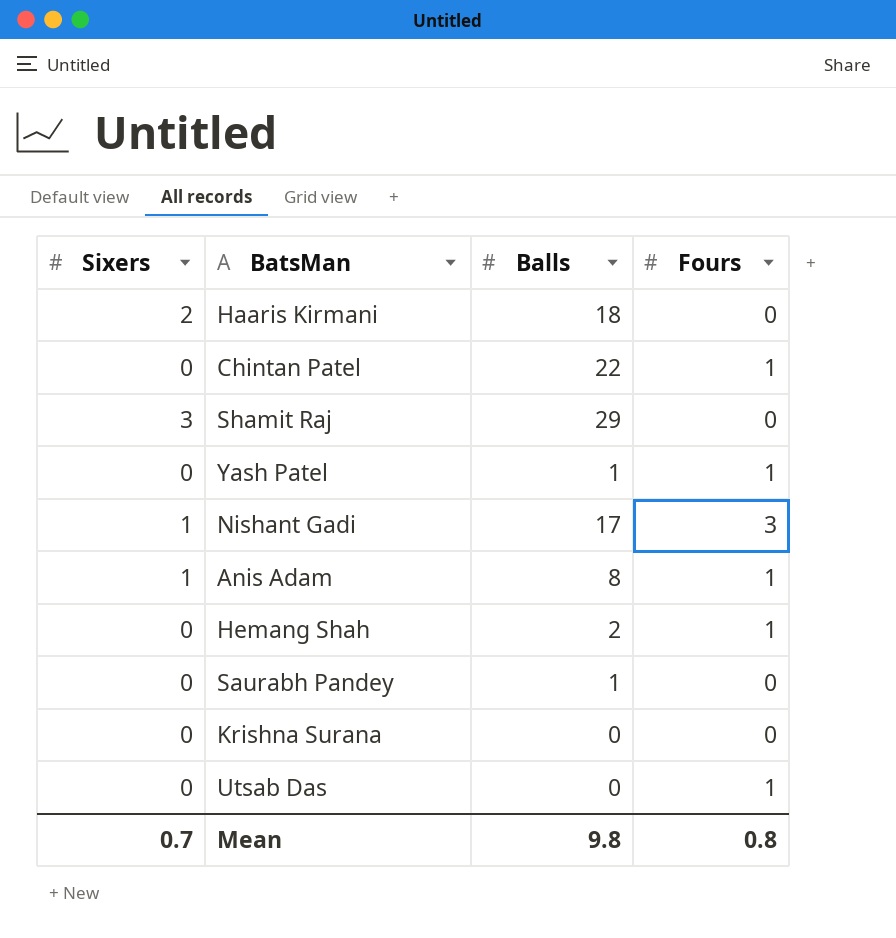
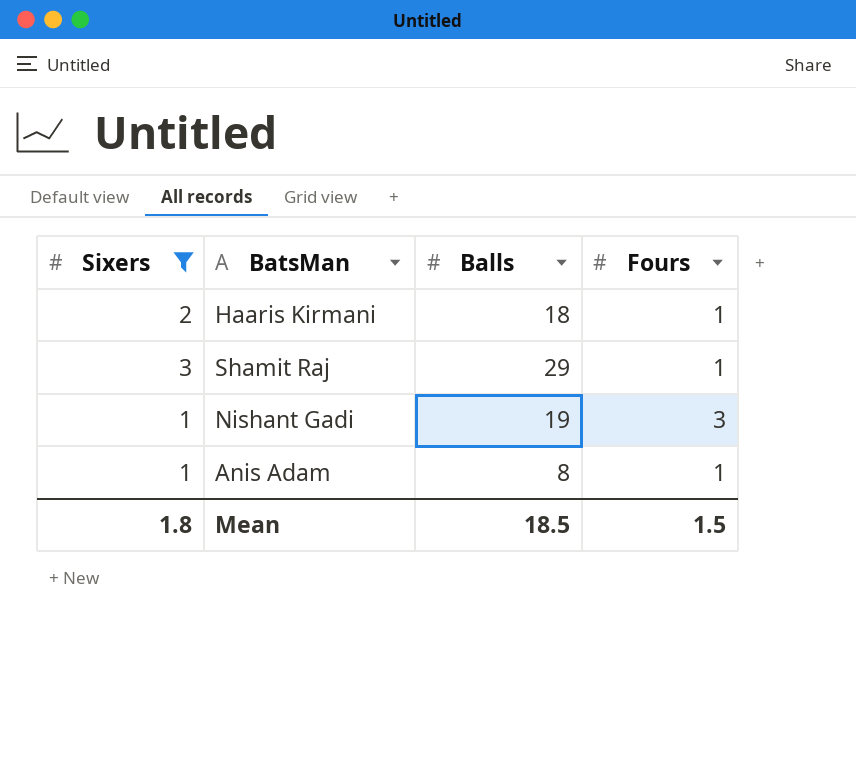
filter: none -> Sixers != 0
Haaris Kirmani | Fours: 0 -> 1
Shamit Raj | Fours: 0 -> 1
Nishant Gadi | Balls: 17 -> 19
Mean | Sixers: 0.7 -> 1.8
Mean | Balls: 9.8 -> 18.5
Mean | Fours: 0.8 -> 1.5

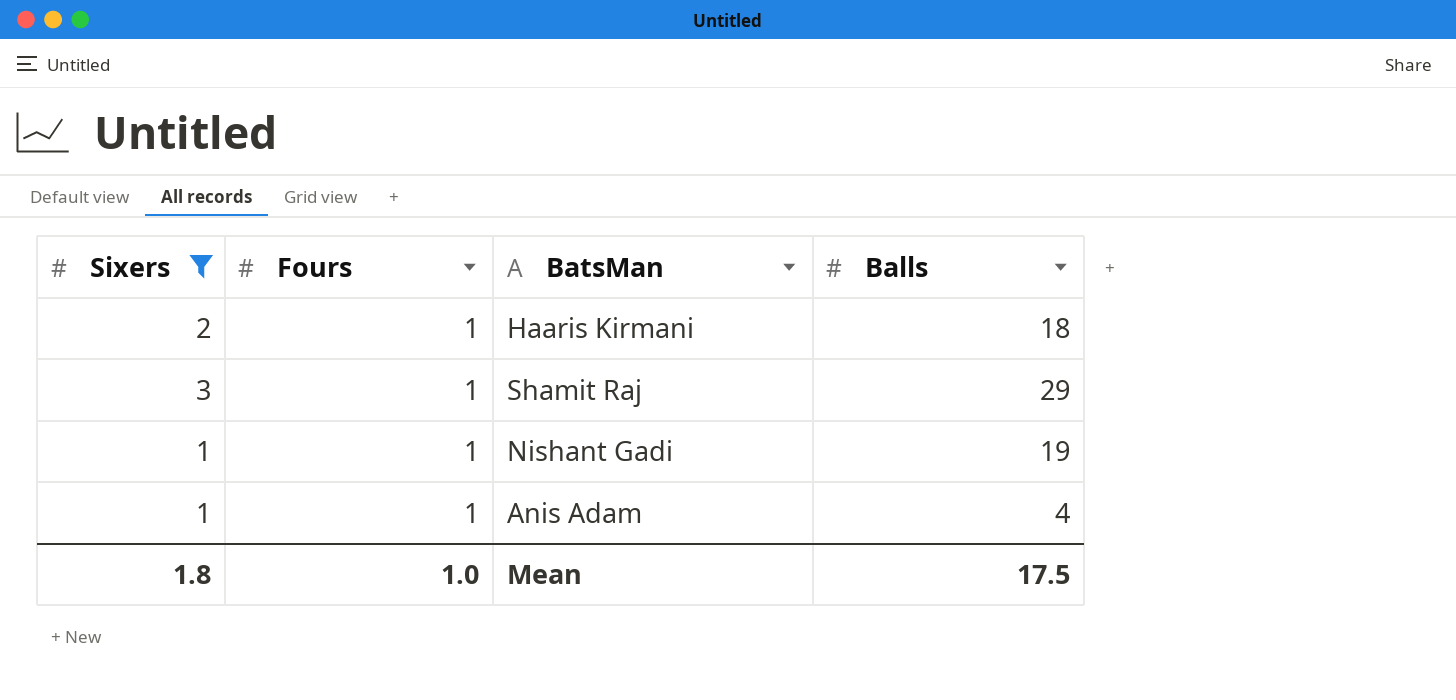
column Fours | position: 4 -> 2
Nishant Gadi | Fours: 3 -> 1
Anis Adam | Balls: 8 -> 4
Mean | Fours: 1.5 -> 1.0
Mean | Balls: 18.5 -> 17.5

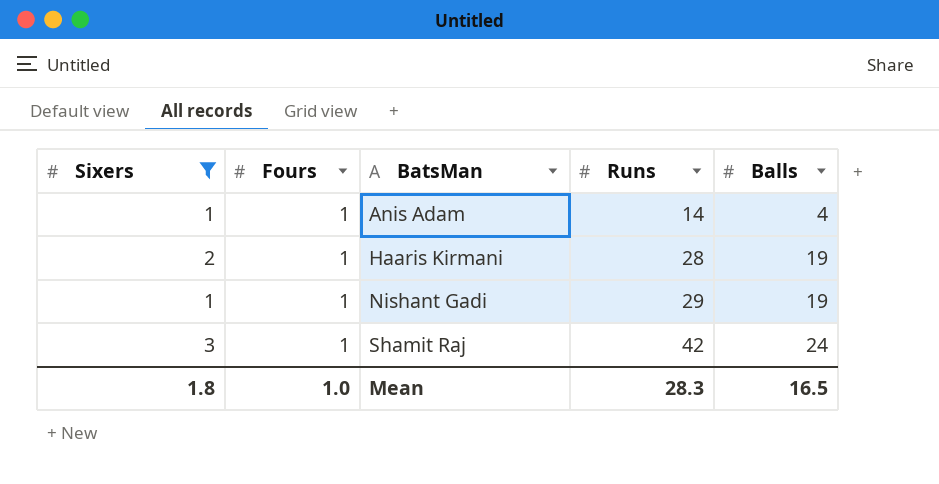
row order: none -> BatsMan ascending
column Runs | position: none -> 4
Haaris Kirmani | Balls: 18 -> 19
Shamit Raj | Balls: 29 -> 24
Mean | Balls: 17.5 -> 16.5

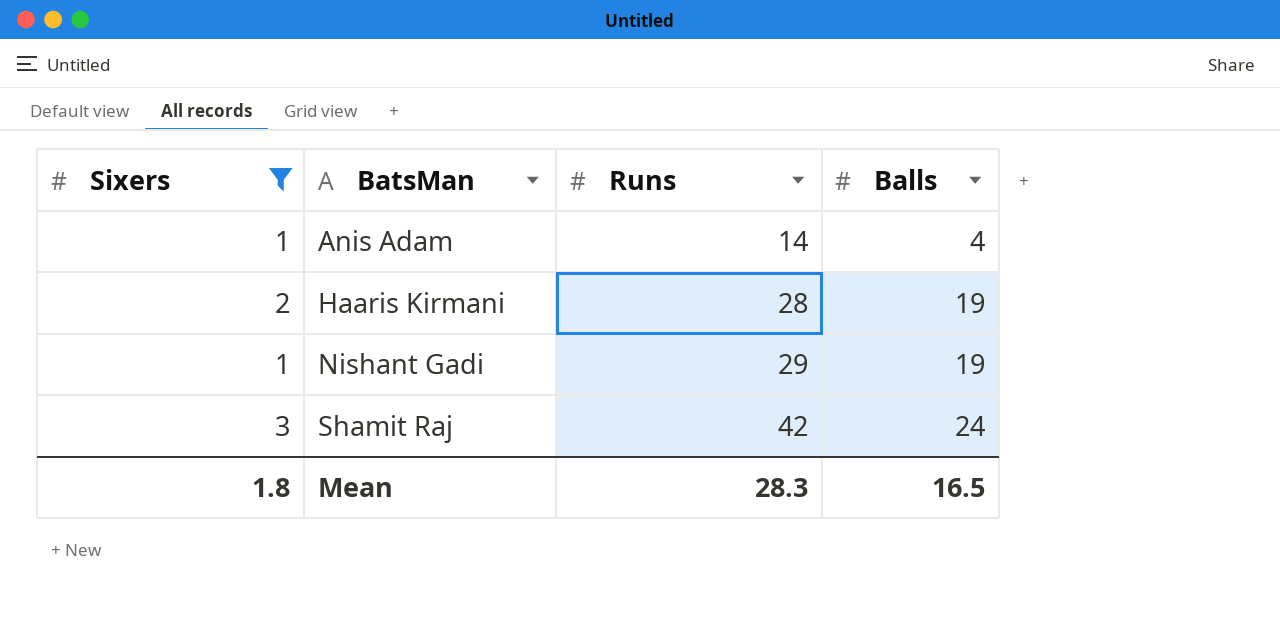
column Fours | position: 2 -> none

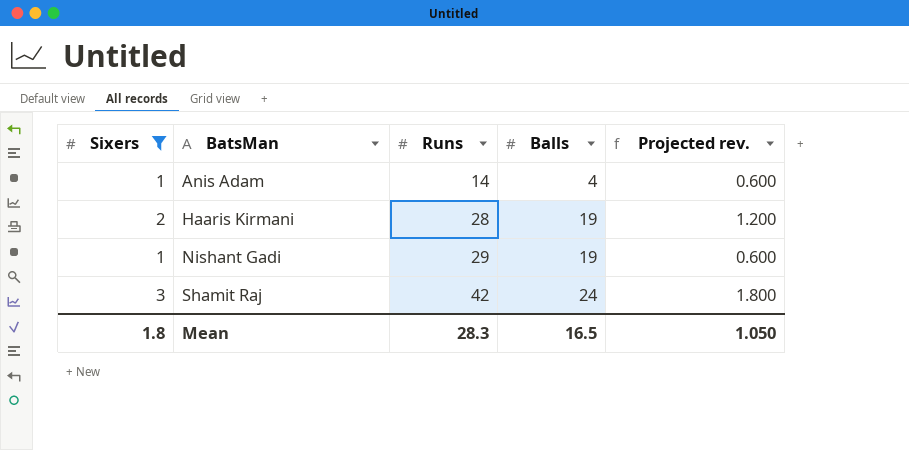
column Projected rev. | formula: none -> [Sixers] * 0.6

